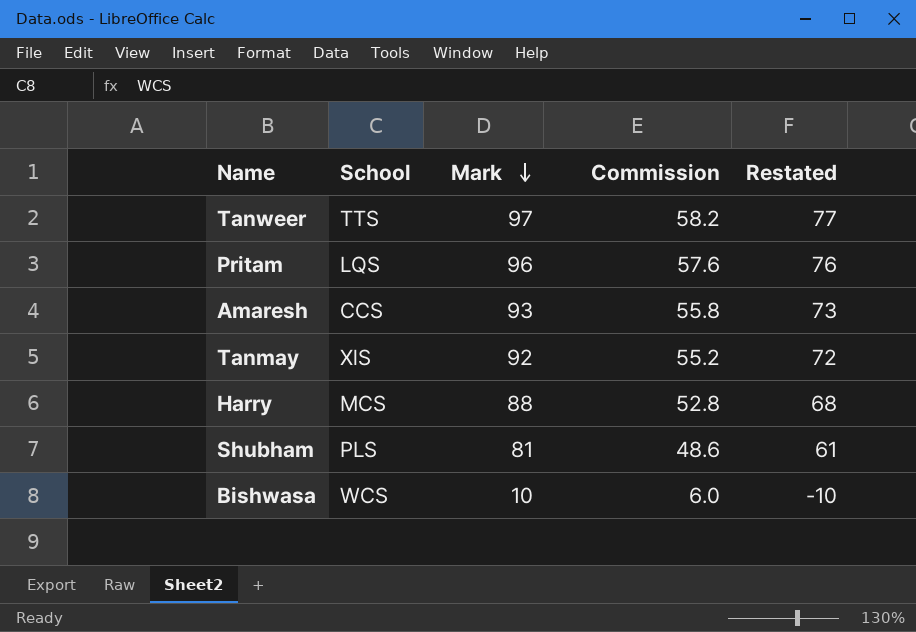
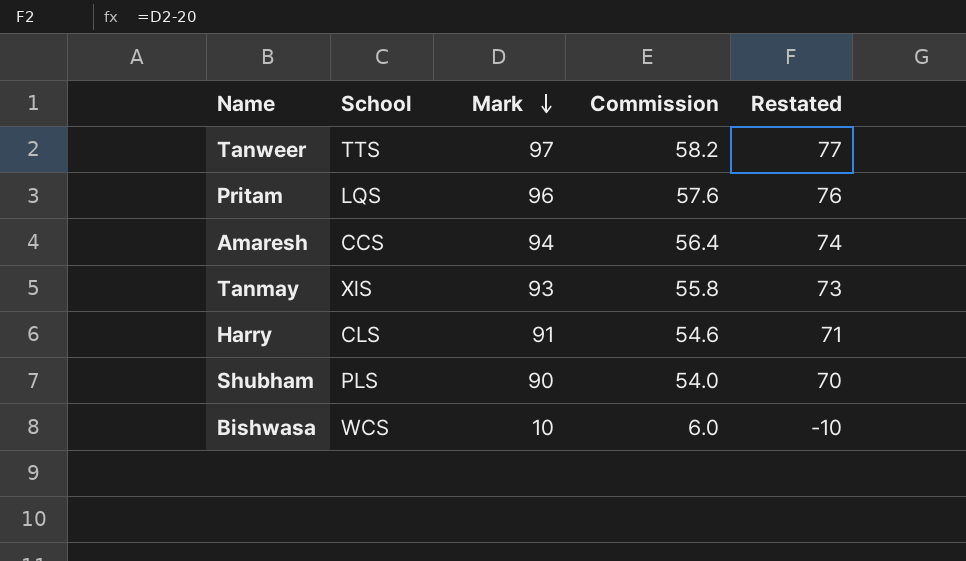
Amaresh | Mark: 93 -> 94
Amaresh | Commission: 55.8 -> 56.4
Amaresh | Restated: 73 -> 74
Tanmay | Mark: 92 -> 93
Tanmay | Commission: 55.2 -> 55.8
Tanmay | Restated: 72 -> 73
Harry | School: MCS -> CLS
Harry | Mark: 88 -> 91
Harry | Commission: 52.8 -> 54.6
Harry | Restated: 68 -> 71
Shubham | Mark: 81 -> 90
Shubham | Commission: 48.6 -> 54.0
Shubham | Restated: 61 -> 70

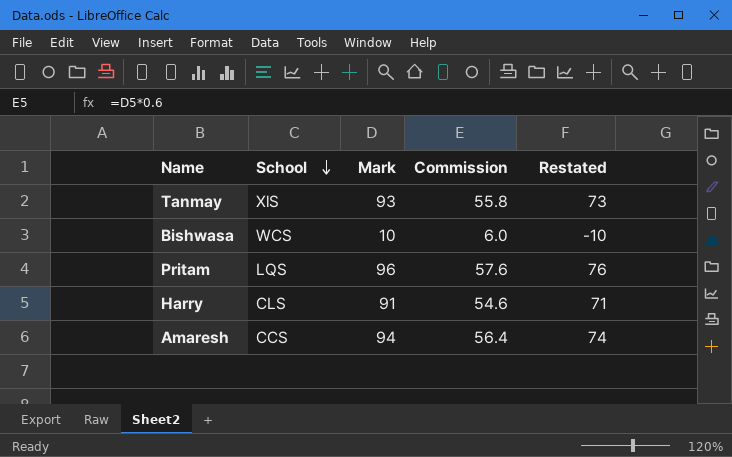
row order: Mark descending -> School descending
row Tanweer: TTS | 97 | 58.2 | 77 -> none
row Shubham: PLS | 90 | 54.0 | 70 -> none

